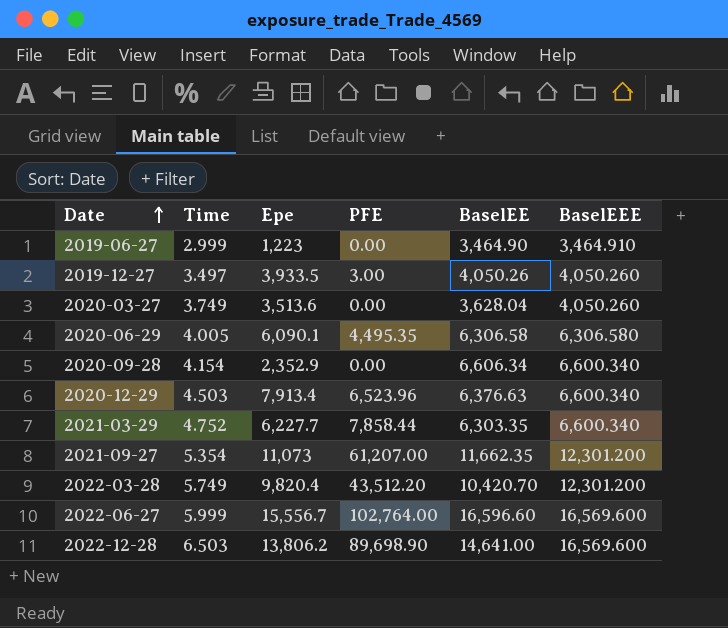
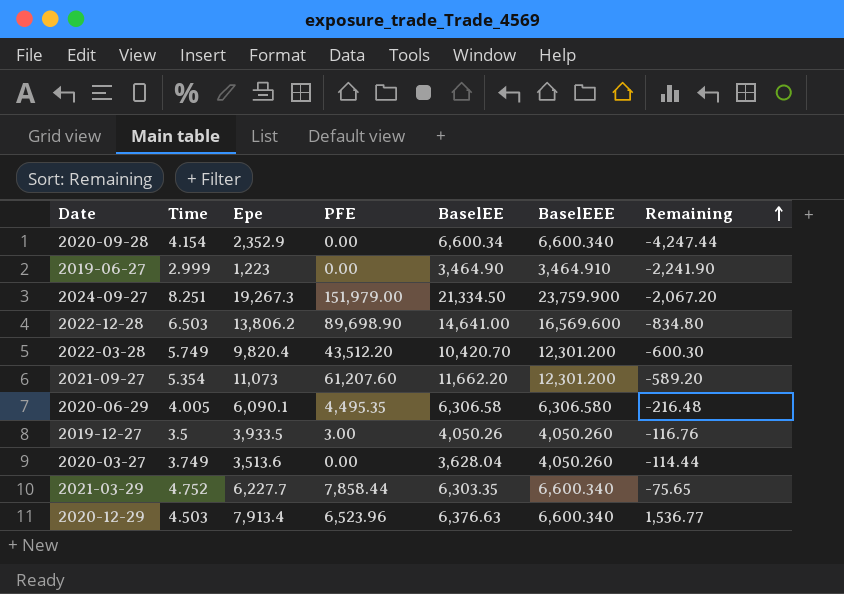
row order: Date ascending -> Remaining ascending
column Remaining | formula: none -> [Epe] - [BaselEE]
row 2022-06-27: 5.999 | 15,556.7 | 102,764.00 | 16,596.60 | 16,569.600 -> none
2020-09-28 | BaselEE: 6,606.34 -> 6,600.34
row 2024-09-27: none -> 8.251 | 19,267.3 | 151,979.00 | 21,334.50 | 23,759.900 | -2,067.20
2021-09-27 | PFE: 61,207.00 -> 61,207.60
2021-09-27 | BaselEE: 11,662.35 -> 11,662.20
2019-12-27 | Time: 3.497 -> 3.5

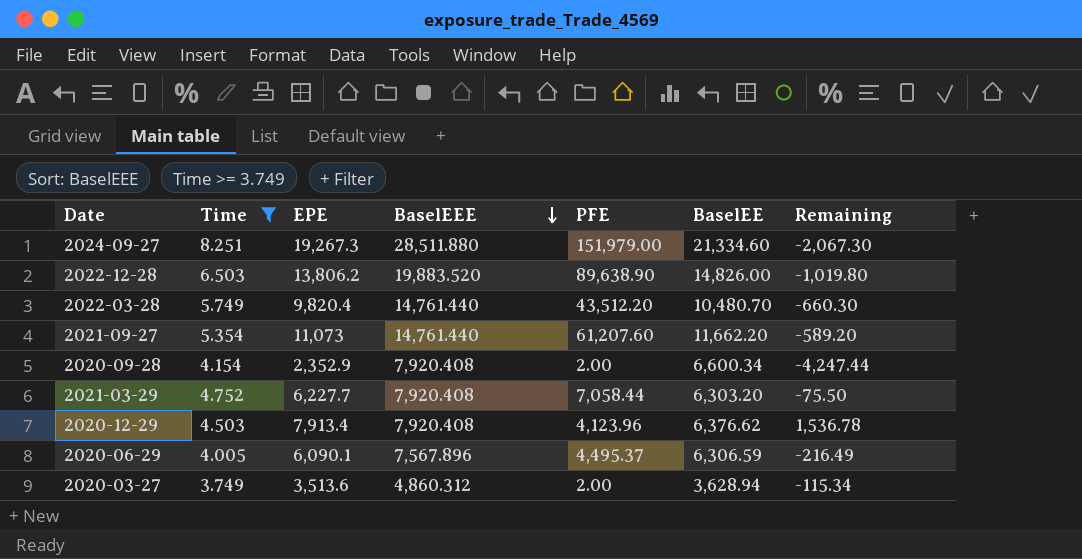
filter: none -> Time >= 3.749
row order: Remaining ascending -> BaselEEE descending
column name: Epe -> EPE
column BaselEEE | position: 6 -> 4
2024-09-27 | BaselEEE: 23,759.900 -> 28,511.880
2024-09-27 | BaselEE: 21,334.50 -> 21,334.60
2024-09-27 | Remaining: -2,067.20 -> -2,067.30
2022-12-28 | BaselEEE: 16,569.600 -> 19,883.520
2022-12-28 | PFE: 89,698.90 -> 89,638.90
2022-12-28 | BaselEE: 14,641.00 -> 14,826.00
2022-12-28 | Remaining: -834.80 -> -1,019.80
2022-03-28 | BaselEEE: 12,301.200 -> 14,761.440
2022-03-28 | BaselEE: 10,420.70 -> 10,480.70
2022-03-28 | Remaining: -600.30 -> -660.30
2021-09-27 | BaselEEE: 12,301.200 -> 14,761.440
2020-09-28 | BaselEEE: 6,600.340 -> 7,920.408
2020-09-28 | PFE: 0.00 -> 2.00
2021-03-29 | BaselEEE: 6,600.340 -> 7,920.408
2021-03-29 | PFE: 7,858.44 -> 7,058.44
2021-03-29 | BaselEE: 6,303.35 -> 6,303.20
2021-03-29 | Remaining: -75.65 -> -75.50
2020-12-29 | BaselEEE: 6,600.340 -> 7,920.408
2020-12-29 | PFE: 6,523.96 -> 4,123.96
2020-12-29 | BaselEE: 6,376.63 -> 6,376.62
2020-12-29 | Remaining: 1,536.77 -> 1,536.78
2020-06-29 | BaselEEE: 6,306.580 -> 7,567.896
2020-06-29 | PFE: 4,495.35 -> 4,495.37
2020-06-29 | BaselEE: 6,306.58 -> 6,306.59
2020-06-29 | Remaining: -216.48 -> -216.49
2020-03-27 | BaselEEE: 4,050.260 -> 4,860.312
2020-03-27 | PFE: 0.00 -> 2.00
2020-03-27 | BaselEE: 3,628.04 -> 3,628.94
2020-03-27 | Remaining: -114.44 -> -115.34

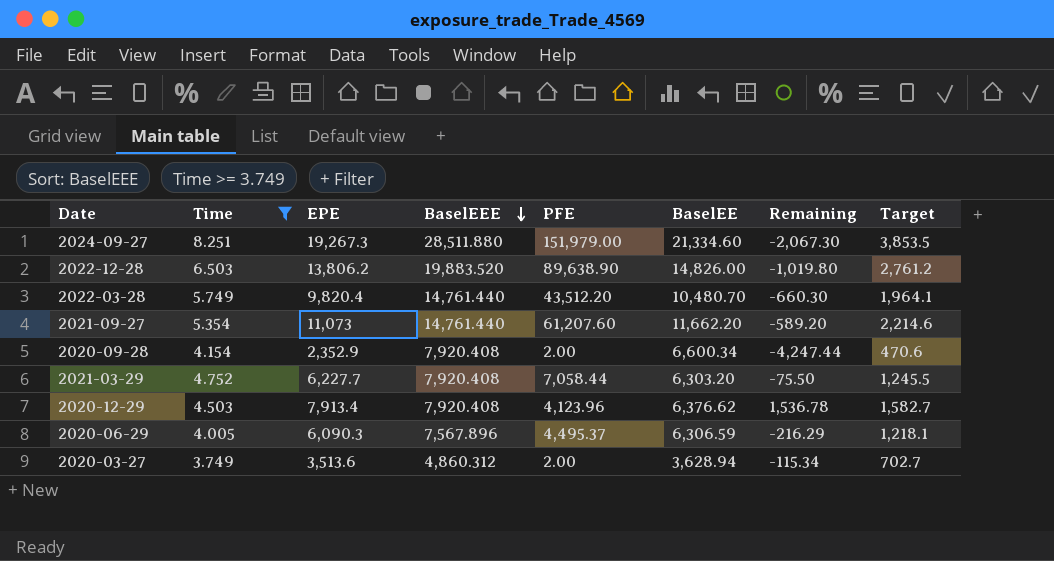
column Target | formula: none -> [EPE] * 0.2
2020-06-29 | EPE: 6,090.1 -> 6,090.3
2020-06-29 | Remaining: -216.49 -> -216.29

